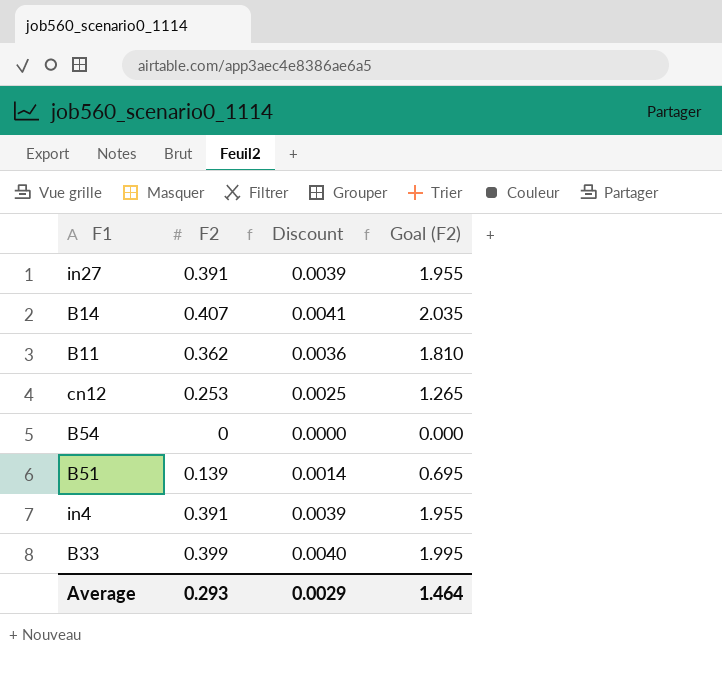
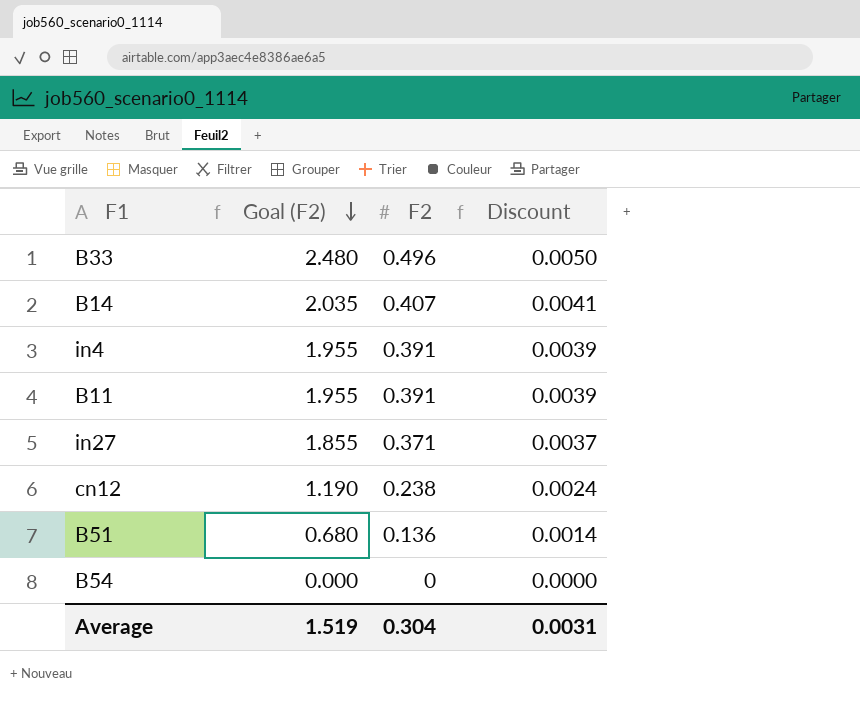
row order: none -> Goal (F2) descending
column Goal (F2) | position: 4 -> 2
B33 | Goal (F2): 1.995 -> 2.480
B33 | F2: 0.399 -> 0.496
B33 | Discount: 0.0040 -> 0.0050
B11 | Goal (F2): 1.810 -> 1.955
B11 | F2: 0.362 -> 0.391
B11 | Discount: 0.0036 -> 0.0039
in27 | Goal (F2): 1.955 -> 1.855
in27 | F2: 0.391 -> 0.371
in27 | Discount: 0.0039 -> 0.0037
cn12 | Goal (F2): 1.265 -> 1.190
cn12 | F2: 0.253 -> 0.238
cn12 | Discount: 0.0025 -> 0.0024
B51 | Goal (F2): 0.695 -> 0.680
B51 | F2: 0.139 -> 0.136
Average | Goal (F2): 1.464 -> 1.519
Average | F2: 0.293 -> 0.304
Average | Discount: 0.0029 -> 0.0031

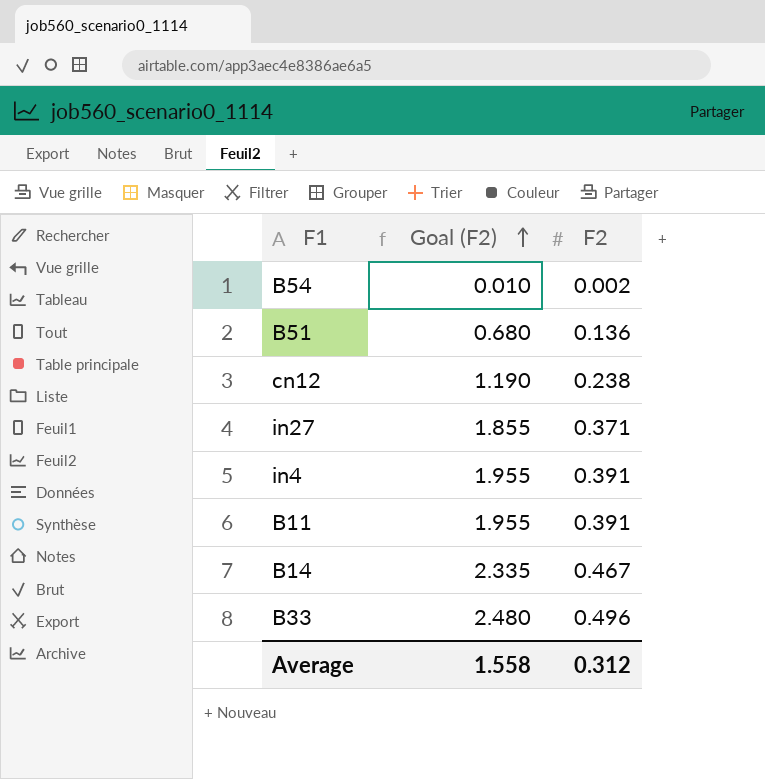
row order: Goal (F2) descending -> Goal (F2) ascending
column Discount | formula: [F2] * 0.01 -> none
B54 | Goal (F2): 0.000 -> 0.010
B54 | F2: 0 -> 0.002
B14 | Goal (F2): 2.035 -> 2.335
B14 | F2: 0.407 -> 0.467
Average | Goal (F2): 1.519 -> 1.558
Average | F2: 0.304 -> 0.312

